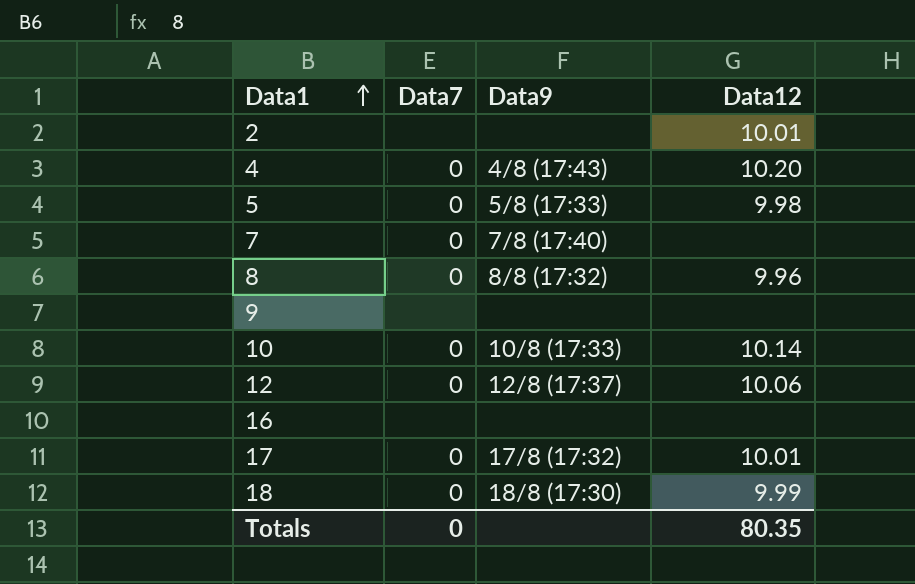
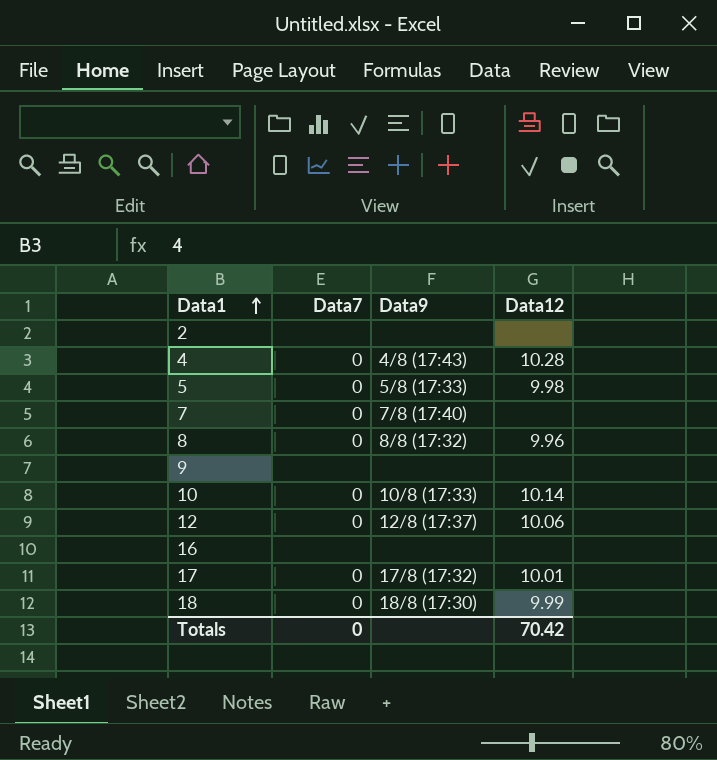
2 | Data12: 10.01 -> none
4 | Data12: 10.20 -> 10.28
Totals | Data12: 80.35 -> 70.42

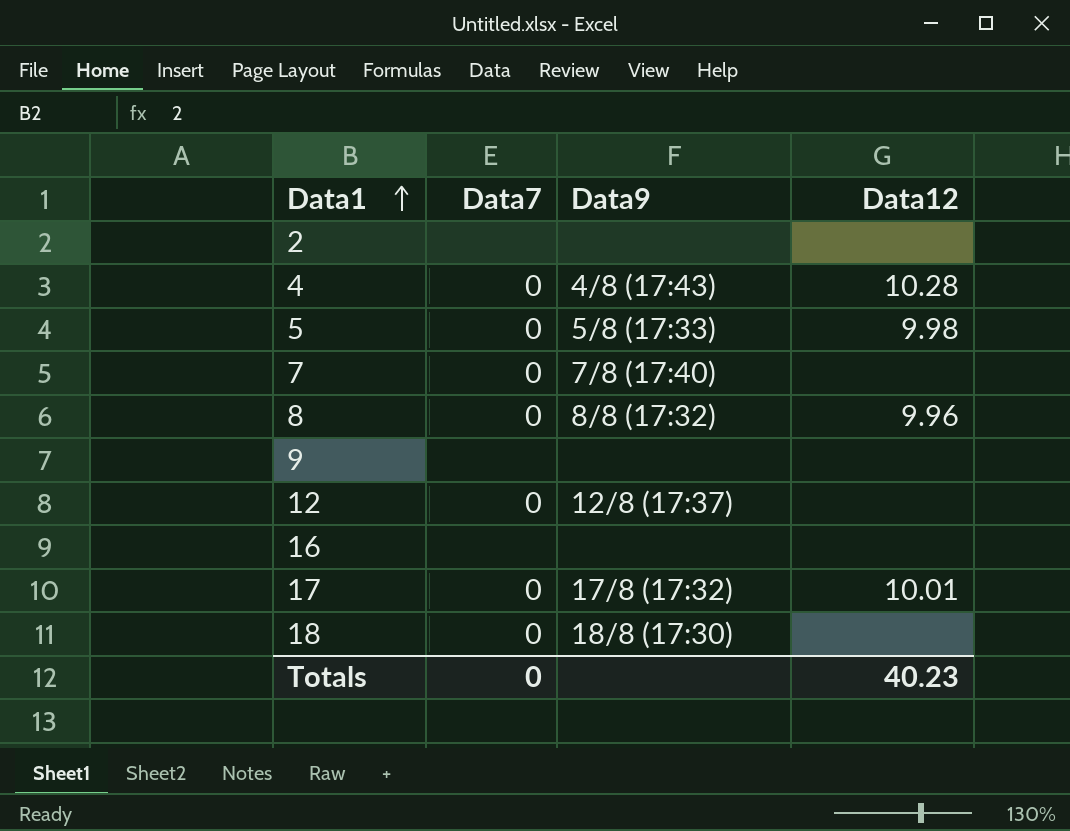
row 10: 0 | 10/8 (17:33) | 10.14 -> none
12 | Data12: 10.06 -> none
18 | Data12: 9.99 -> none
Totals | Data12: 70.42 -> 40.23

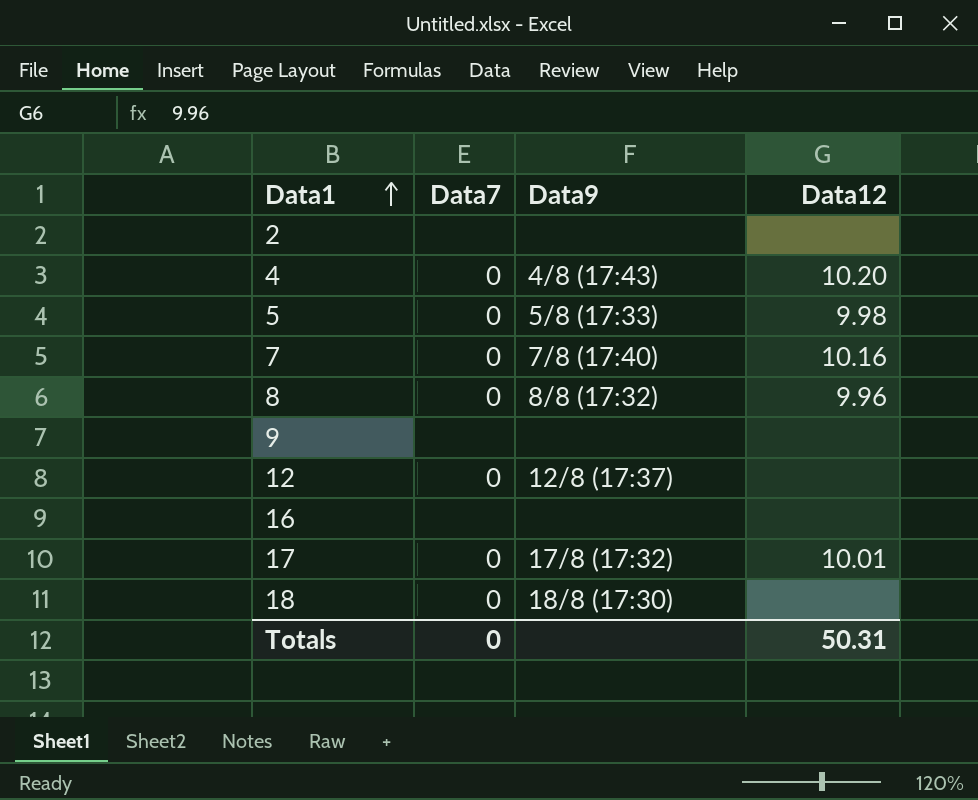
4 | Data12: 10.28 -> 10.20
7 | Data12: none -> 10.16
Totals | Data12: 40.23 -> 50.31

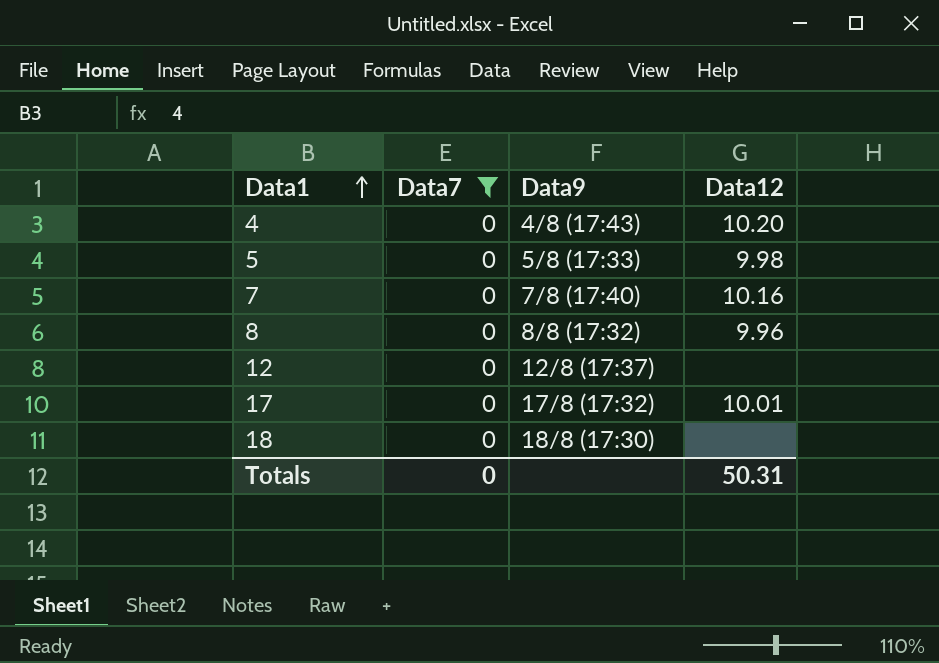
filter: none -> Data7 = 0

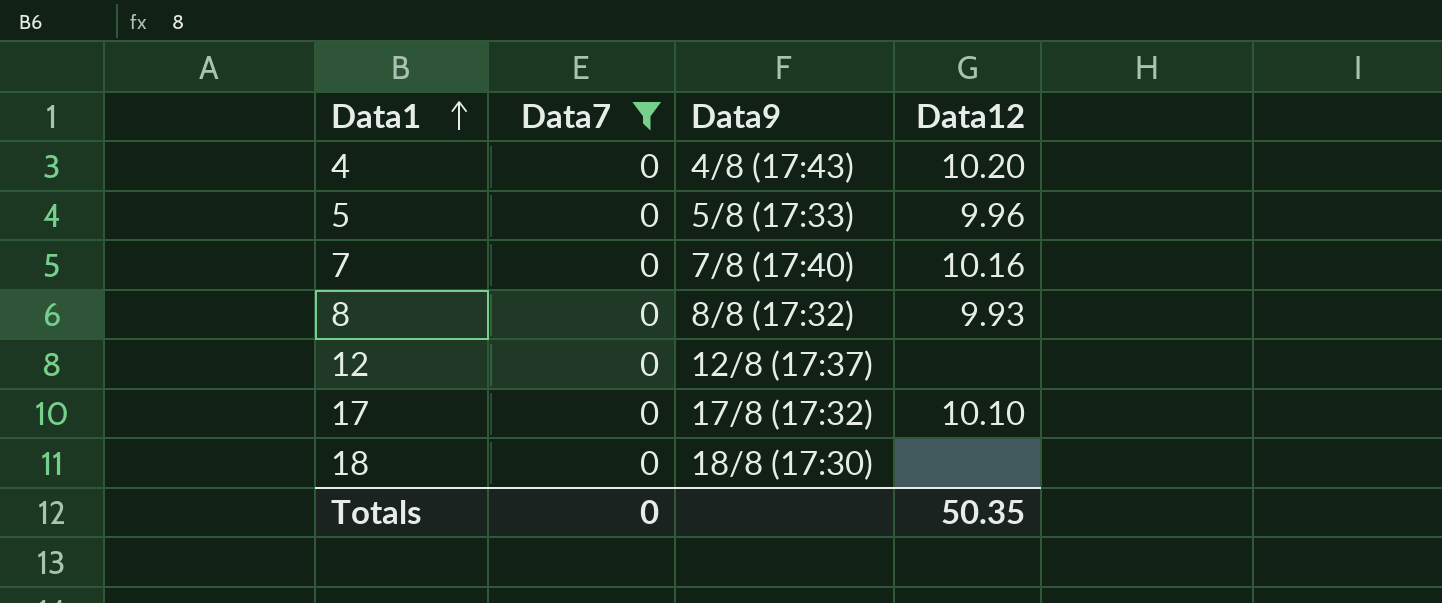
5 | Data12: 9.98 -> 9.96
8 | Data12: 9.96 -> 9.93
17 | Data12: 10.01 -> 10.10
Totals | Data12: 50.31 -> 50.35

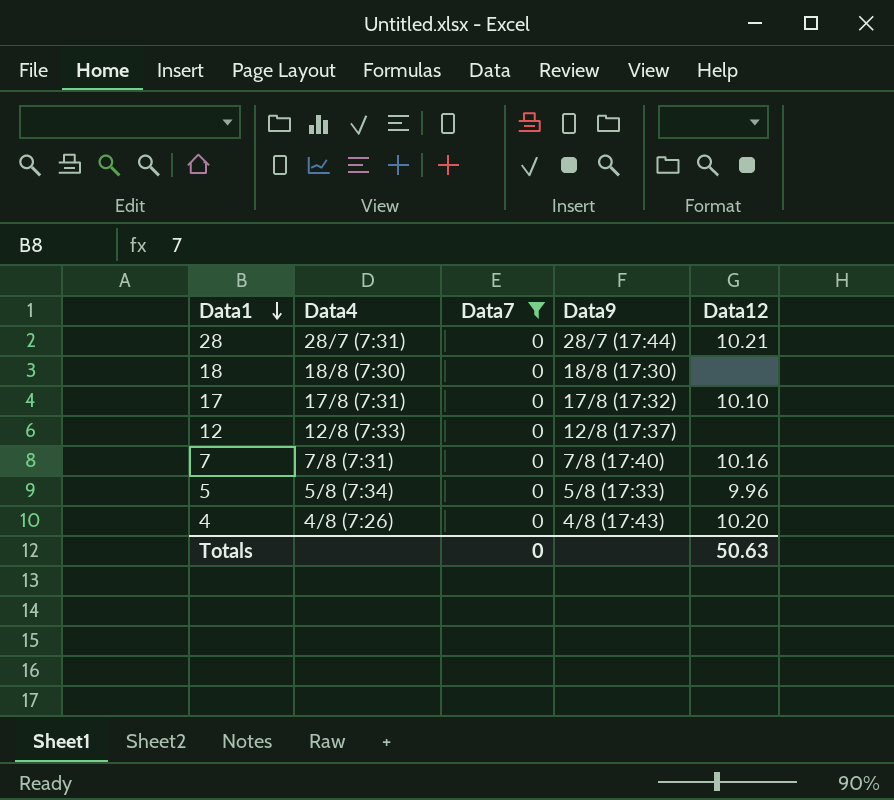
row order: Data1 ascending -> Data1 descending
column Data4 | position: none -> 2
row 8: 0 | 8/8 (17:32) | 9.93 -> none
row 28: none -> 28/7 (7:31) | 0 | 28/7 (17:44) | 10.21
Totals | Data12: 50.35 -> 50.63

